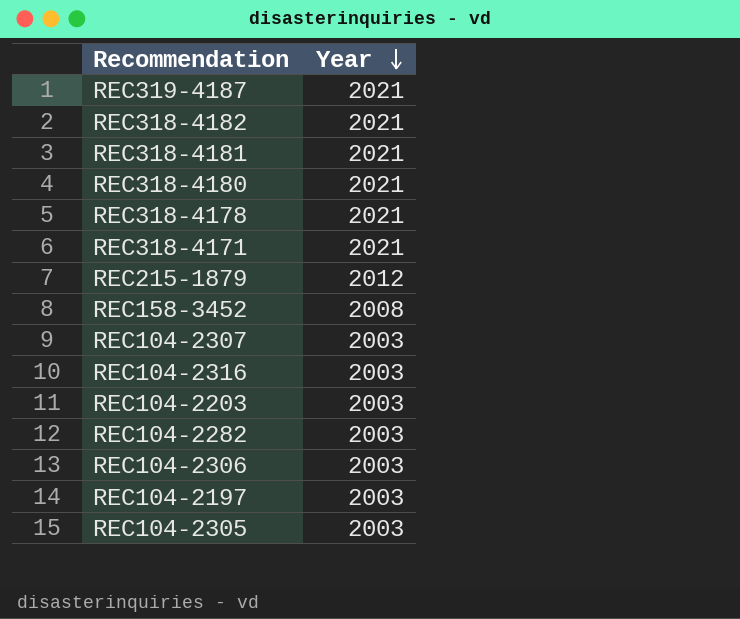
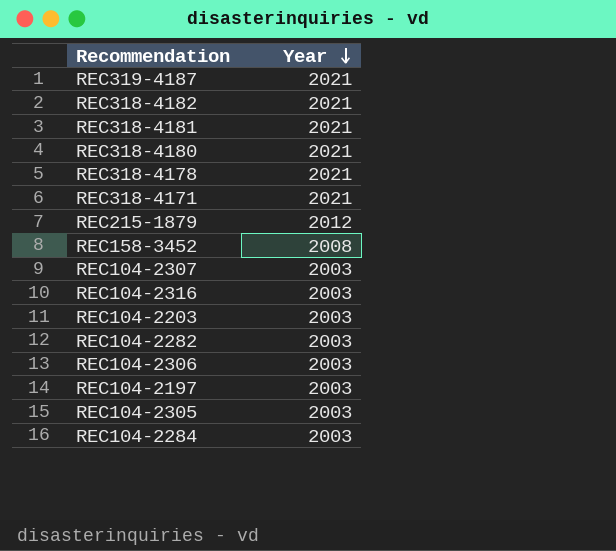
row REC104-2284: none -> 2003

